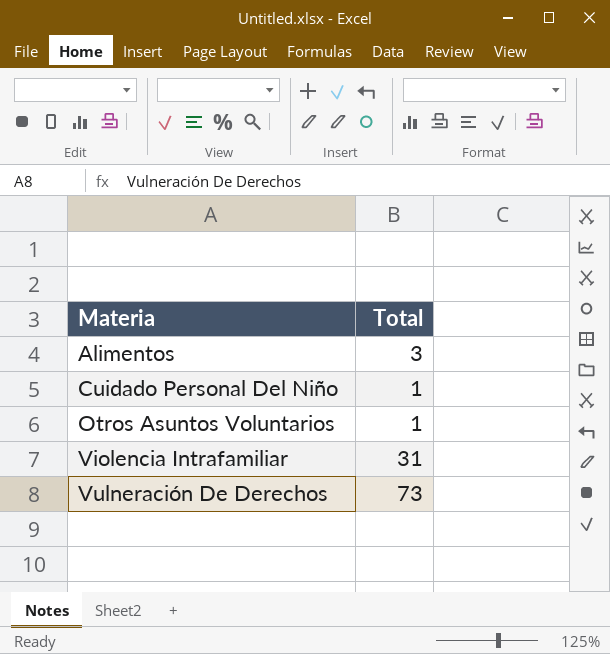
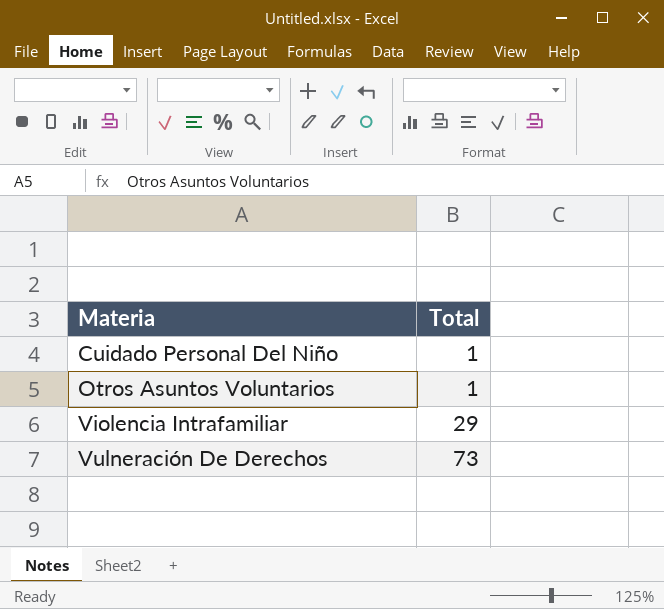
row Alimentos: 3 -> none
Violencia Intrafamiliar | Total: 31 -> 29

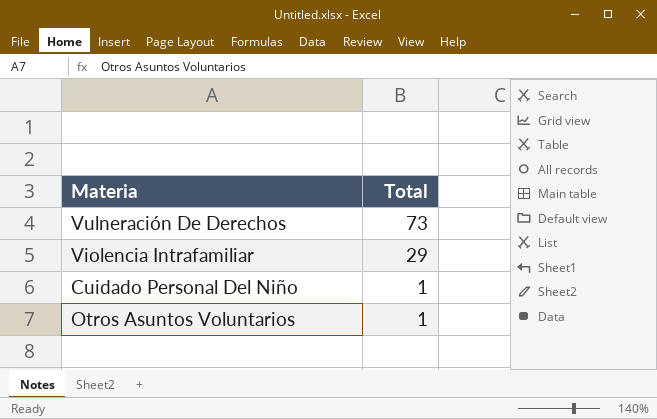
row order: Materia ascending -> Total descending

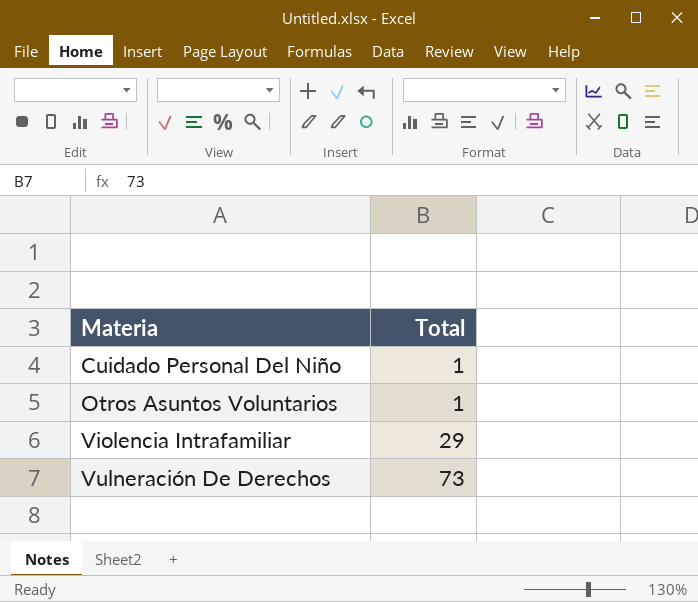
row order: Total descending -> Materia ascending

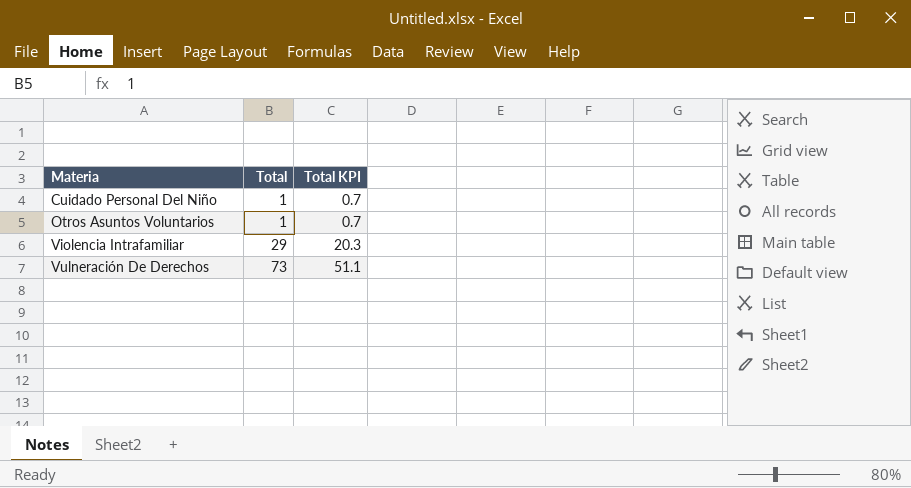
column Total KPI | formula: none -> [Total] * 0.7

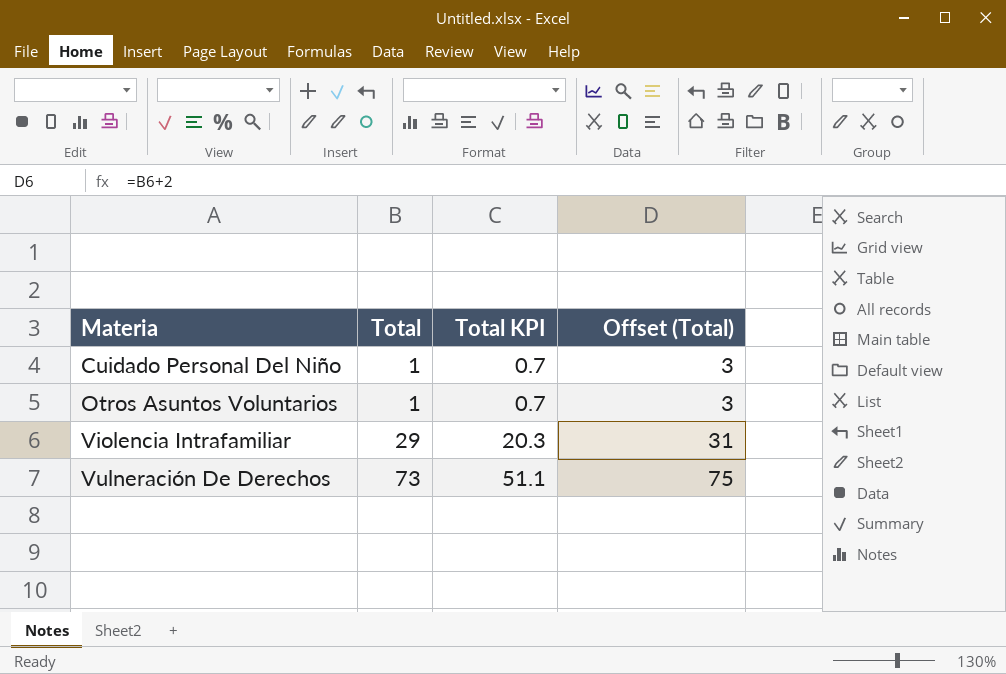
column Offset (Total) | formula: none -> [Total] + 2

